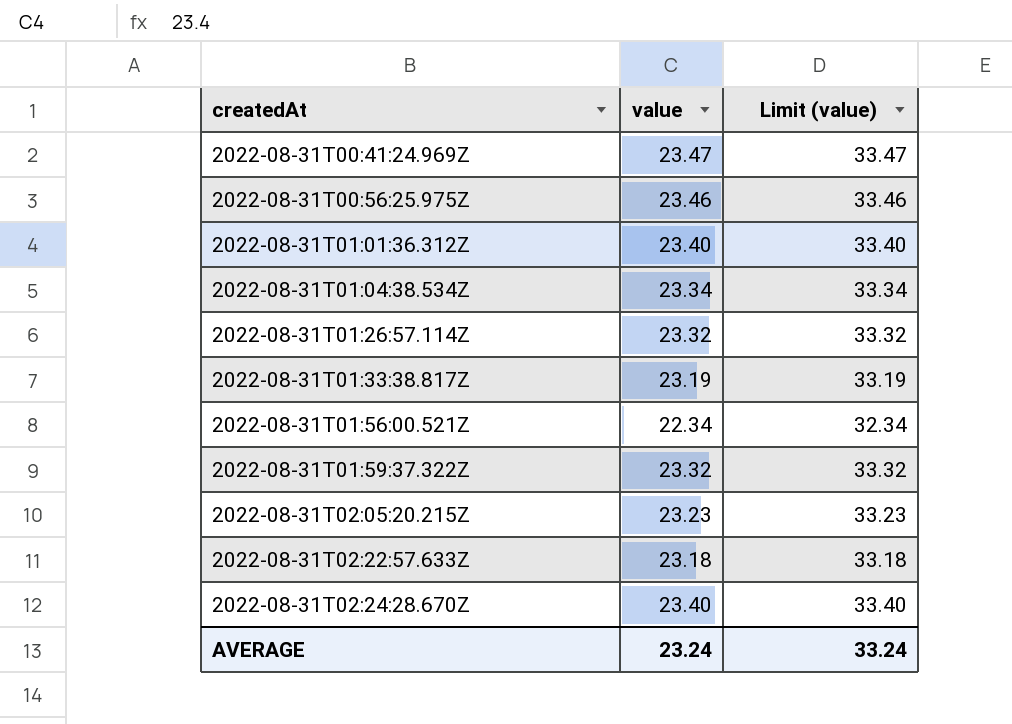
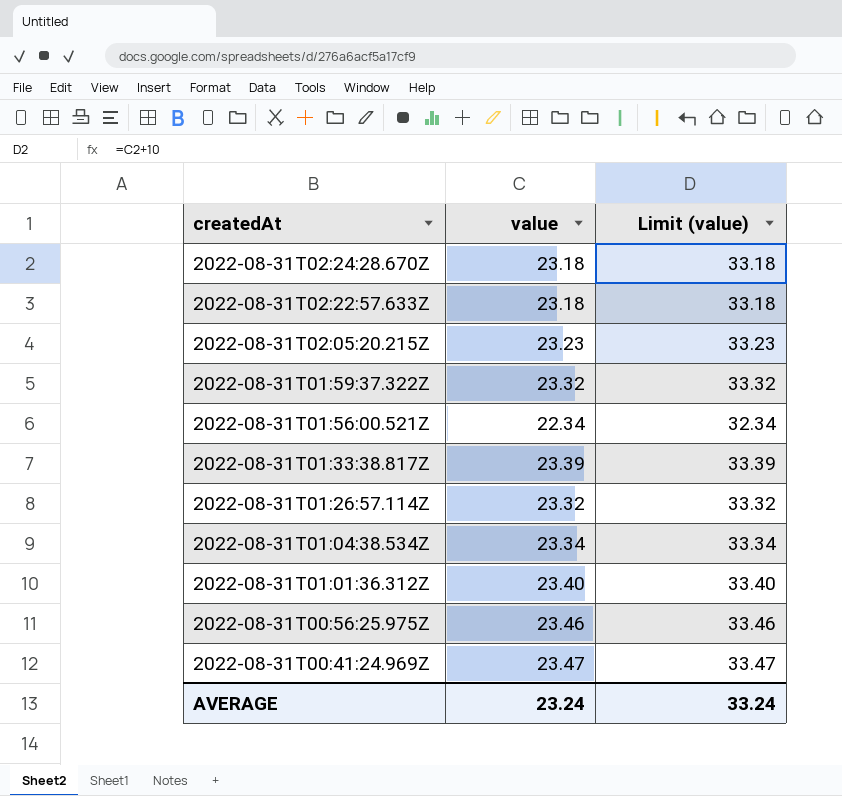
row order: createdAt ascending -> createdAt descending
2022-08-31T02:24:28.670Z | value: 23.40 -> 23.18
2022-08-31T02:24:28.670Z | Limit (value): 33.40 -> 33.18
2022-08-31T01:33:38.817Z | value: 23.19 -> 23.39
2022-08-31T01:33:38.817Z | Limit (value): 33.19 -> 33.39

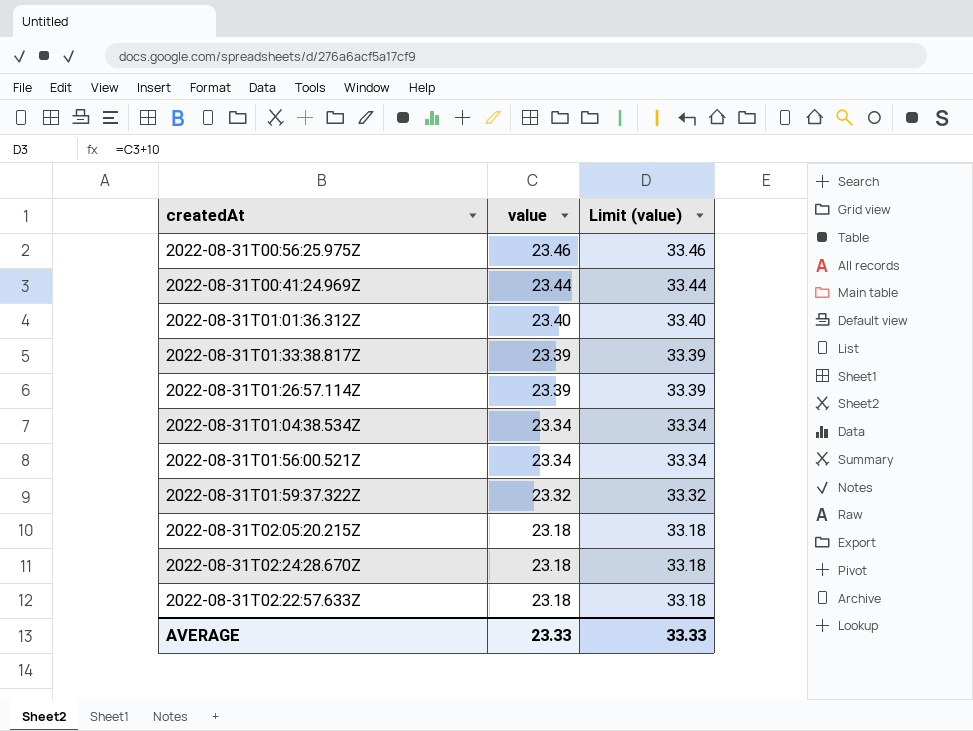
row order: createdAt descending -> value descending
2022-08-31T00:41:24.969Z | value: 23.47 -> 23.44
2022-08-31T00:41:24.969Z | Limit (value): 33.47 -> 33.44
2022-08-31T01:26:57.114Z | value: 23.32 -> 23.39
2022-08-31T01:26:57.114Z | Limit (value): 33.32 -> 33.39
2022-08-31T01:56:00.521Z | value: 22.34 -> 23.34
2022-08-31T01:56:00.521Z | Limit (value): 32.34 -> 33.34
2022-08-31T02:05:20.215Z | value: 23.23 -> 23.18
2022-08-31T02:05:20.215Z | Limit (value): 33.23 -> 33.18
AVERAGE | value: 23.24 -> 23.33
AVERAGE | Limit (value): 33.24 -> 33.33

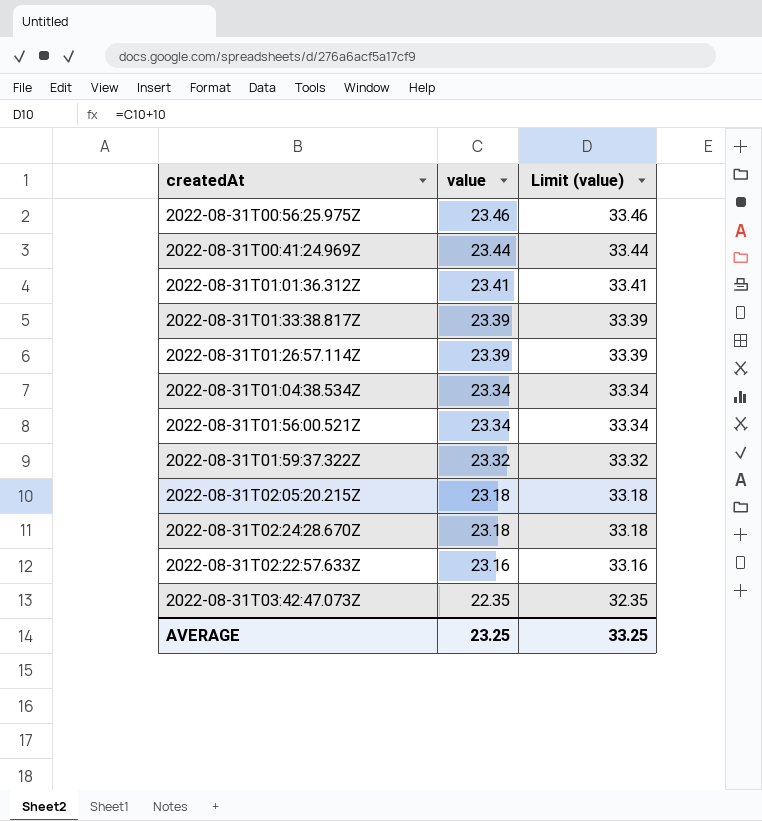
2022-08-31T01:01:36.312Z | value: 23.40 -> 23.41
2022-08-31T01:01:36.312Z | Limit (value): 33.40 -> 33.41
2022-08-31T02:22:57.633Z | value: 23.18 -> 23.16
2022-08-31T02:22:57.633Z | Limit (value): 33.18 -> 33.16
row 2022-08-31T03:42:47.073Z: none -> 22.35 | 32.35
AVERAGE | value: 23.33 -> 23.25
AVERAGE | Limit (value): 33.33 -> 33.25

